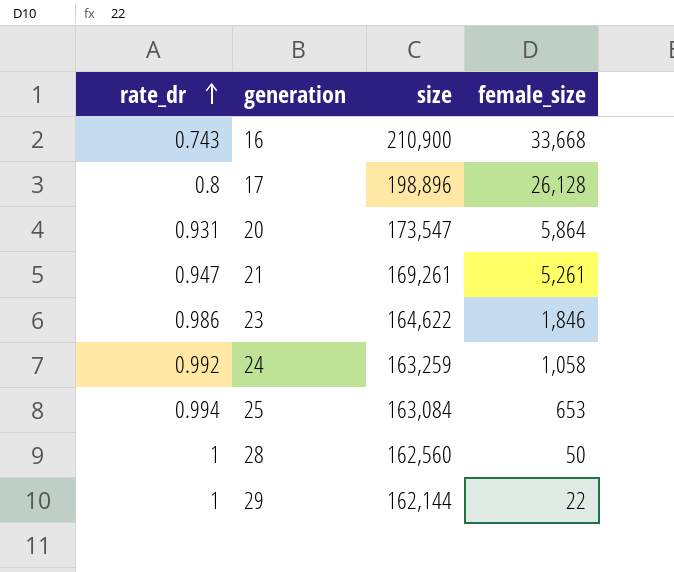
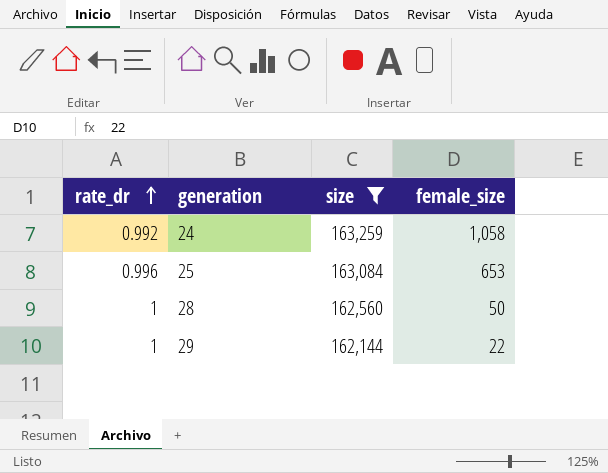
filter: none -> size <= 163,259
25 | rate_dr: 0.994 -> 0.996

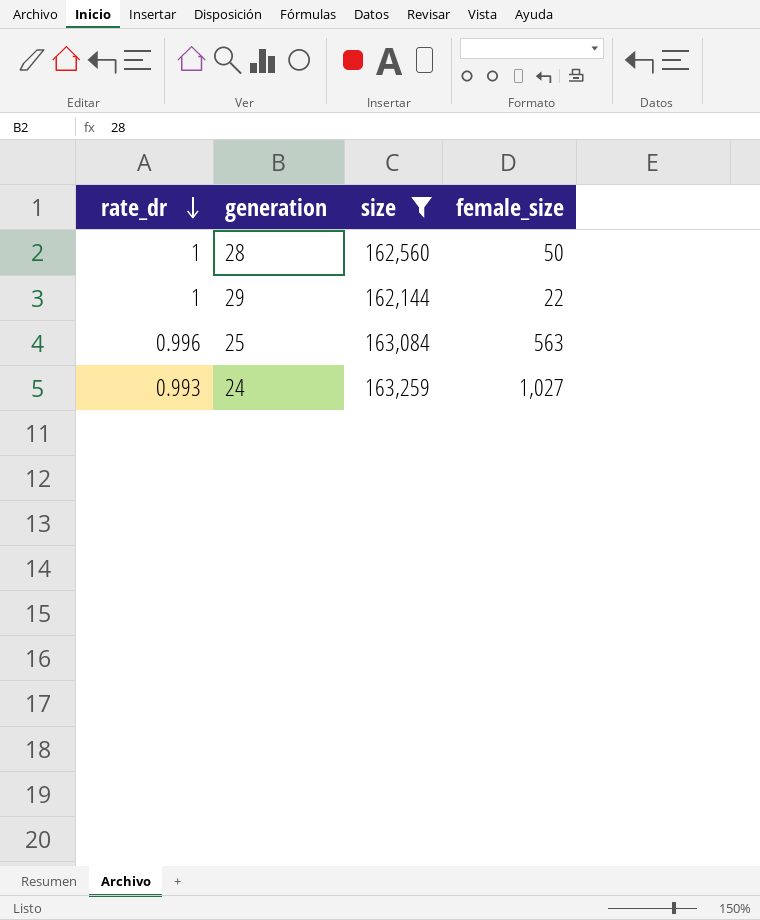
row order: rate_dr ascending -> rate_dr descending
25 | female_size: 653 -> 563
24 | rate_dr: 0.992 -> 0.993
24 | female_size: 1,058 -> 1,027

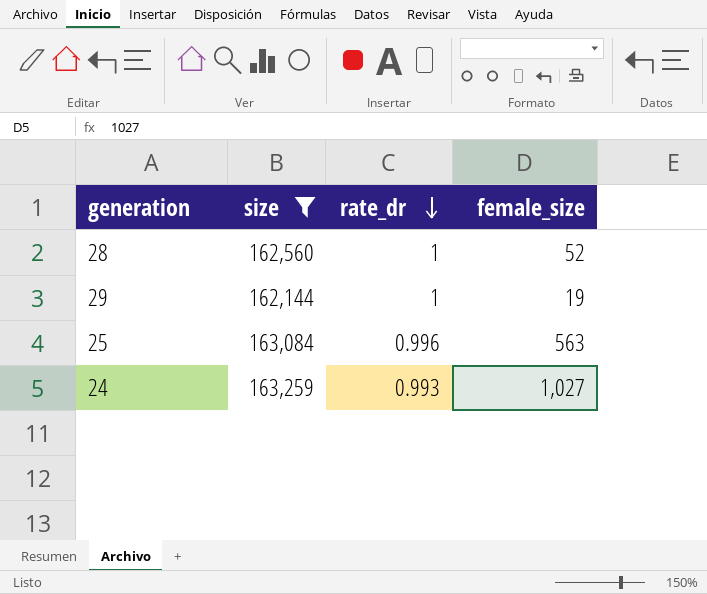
column rate_dr | position: 1 -> 3
28 | female_size: 50 -> 52
29 | female_size: 22 -> 19

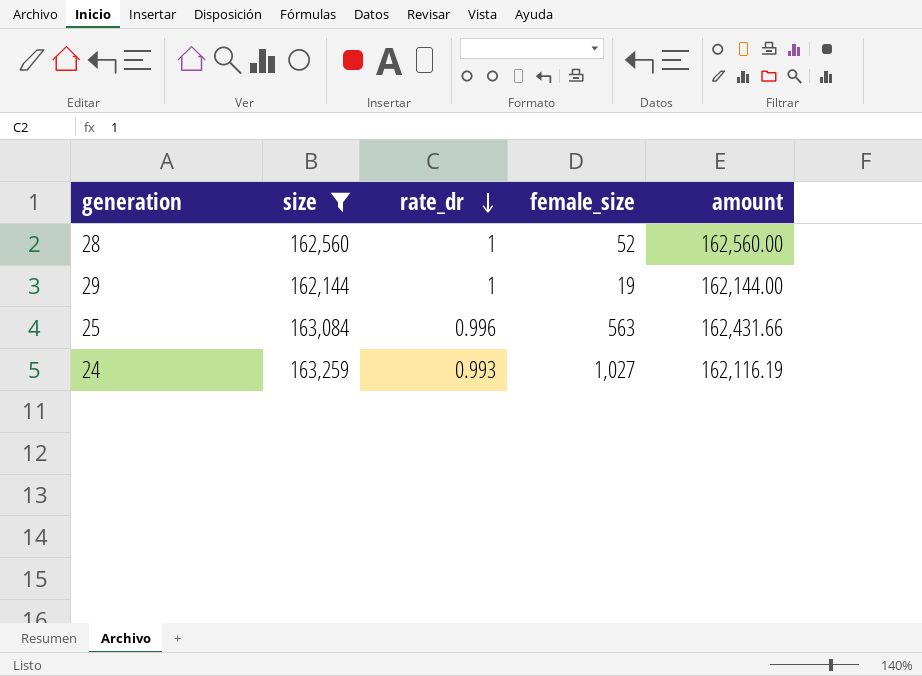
column amount | formula: none -> [size] * [rate_dr]

